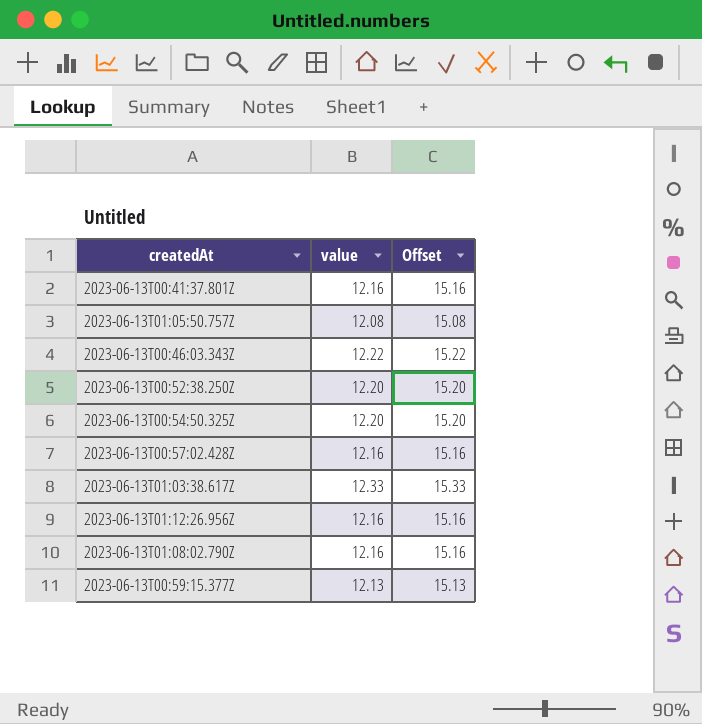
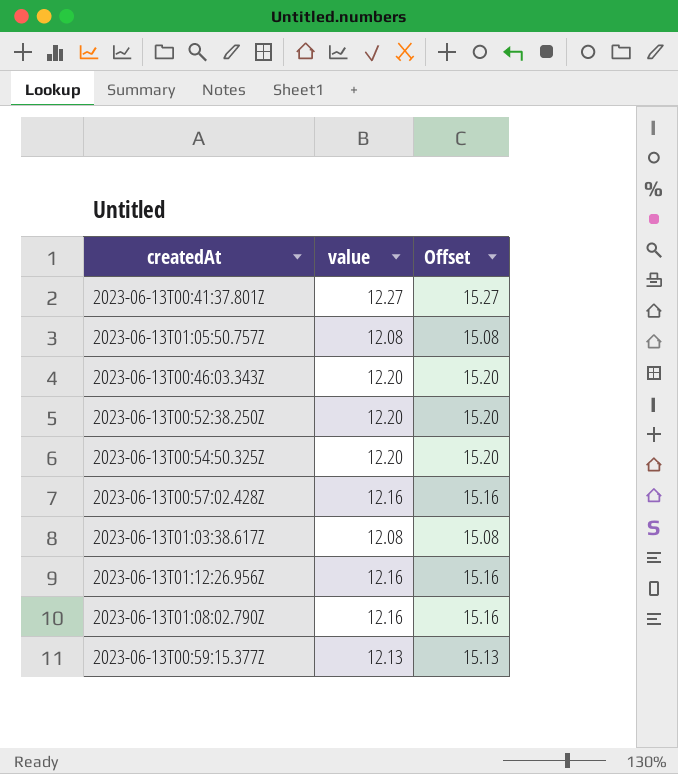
2023-06-13T00:41:37.801Z | value: 12.16 -> 12.27
2023-06-13T00:41:37.801Z | Offset: 15.16 -> 15.27
2023-06-13T00:46:03.343Z | value: 12.22 -> 12.20
2023-06-13T00:46:03.343Z | Offset: 15.22 -> 15.20
2023-06-13T01:03:38.617Z | value: 12.33 -> 12.08
2023-06-13T01:03:38.617Z | Offset: 15.33 -> 15.08

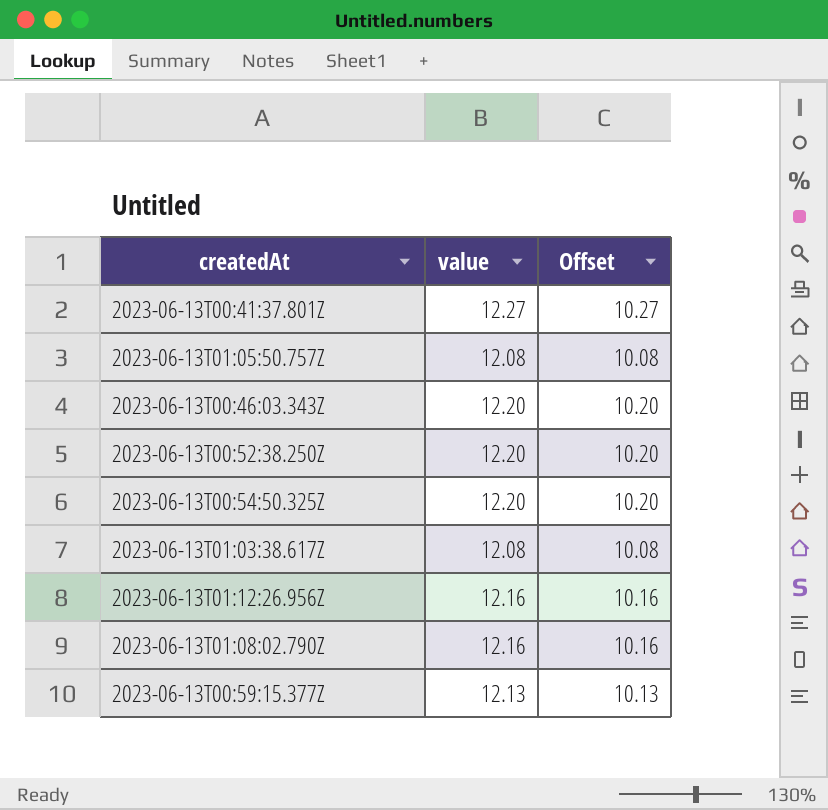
column Offset | formula: [value] + 3 -> [value] - 2
row 2023-06-13T00:57:02.428Z: 12.16 | 15.16 -> none

